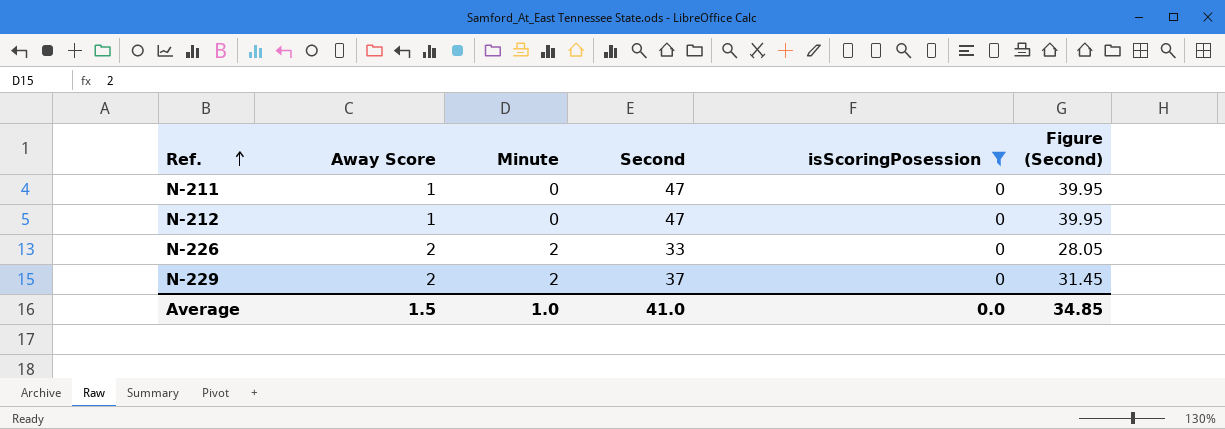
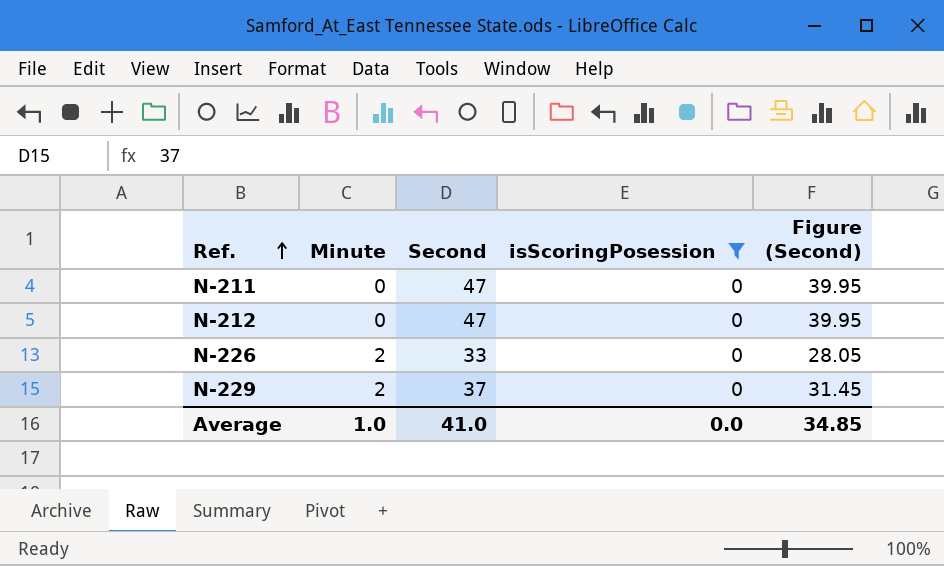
column Away Score | position: 2 -> none

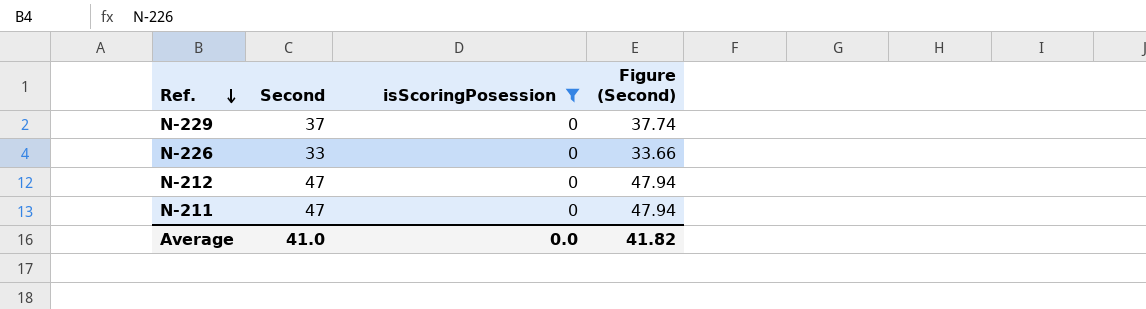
row order: Ref. ascending -> Ref. descending
column Minute | position: 2 -> none
column Figure (Second) | formula: [Second] * 0.85 -> [Second] * 1.02
Average | Figure (Second): 34.85 -> 41.82

